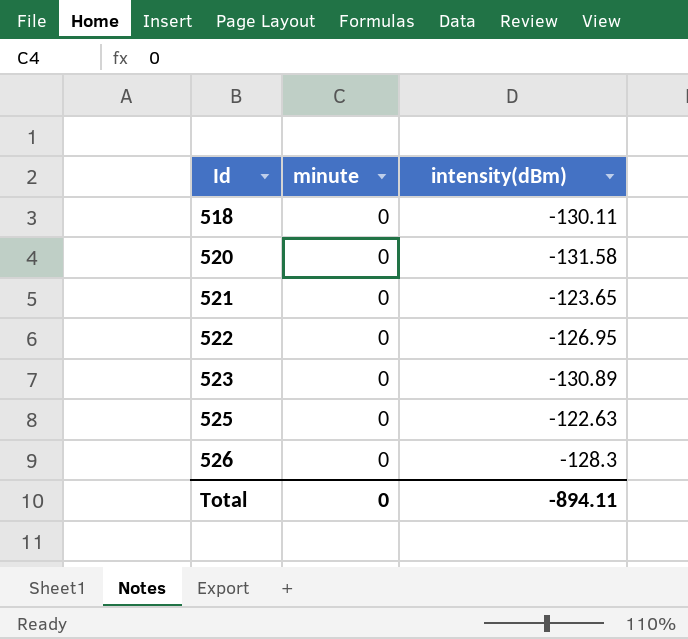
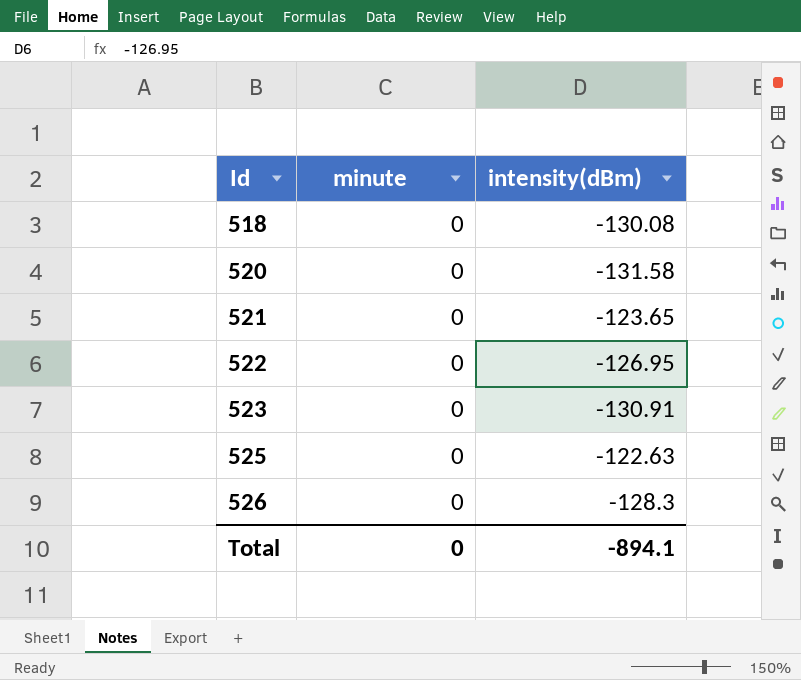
518 | intensity(dBm): -130.11 -> -130.08
523 | intensity(dBm): -130.89 -> -130.91
Total | intensity(dBm): -894.11 -> -894.1

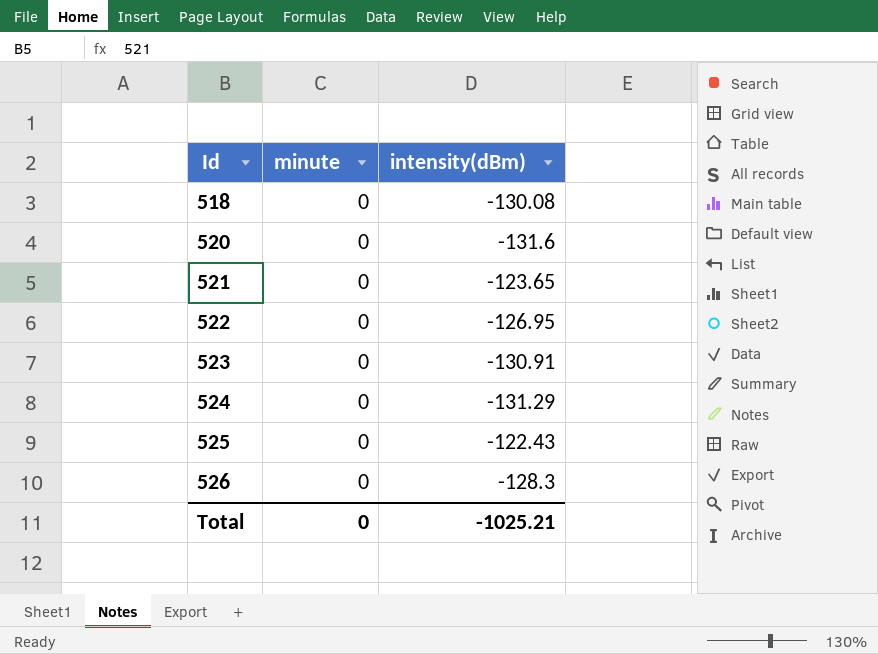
520 | intensity(dBm): -131.58 -> -131.6
row 524: none -> 0 | -131.29
525 | intensity(dBm): -122.63 -> -122.43
Total | intensity(dBm): -894.1 -> -1025.21

